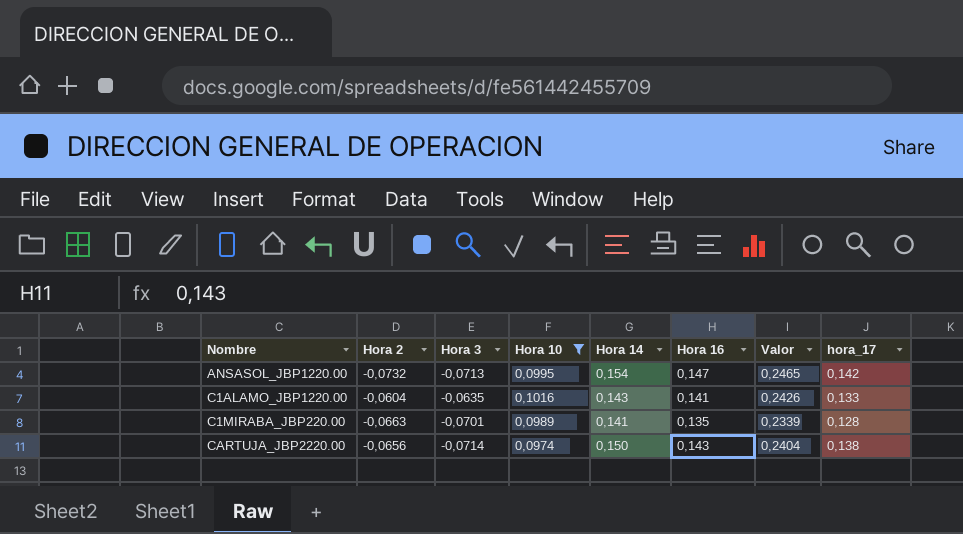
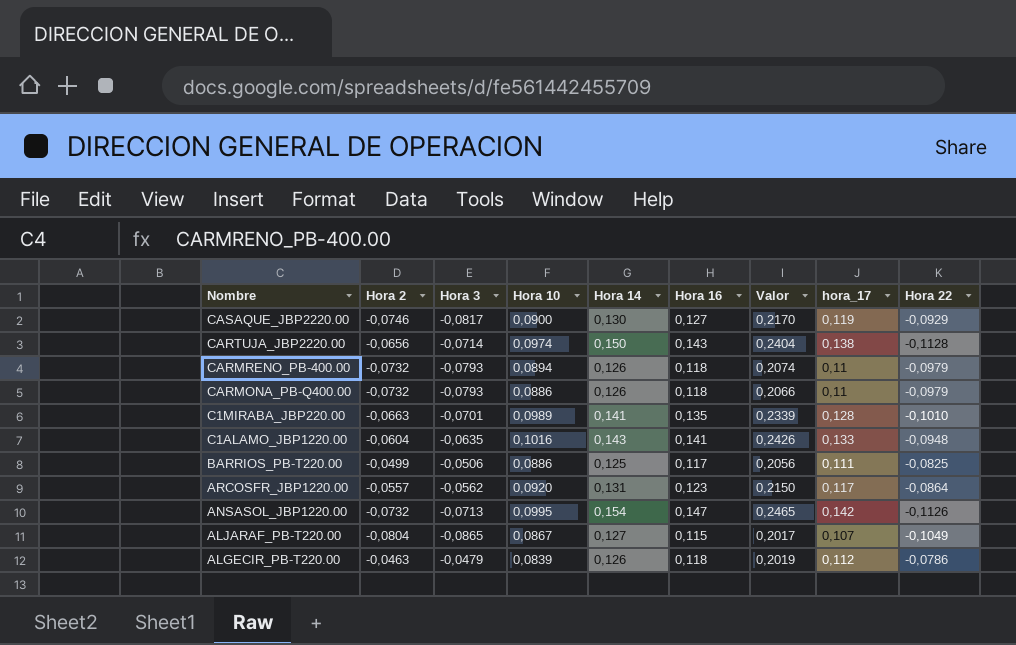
filter: Hora 10 >= 0,0974 -> none
row order: Nombre ascending -> Nombre descending
column Hora 22 | position: none -> 9

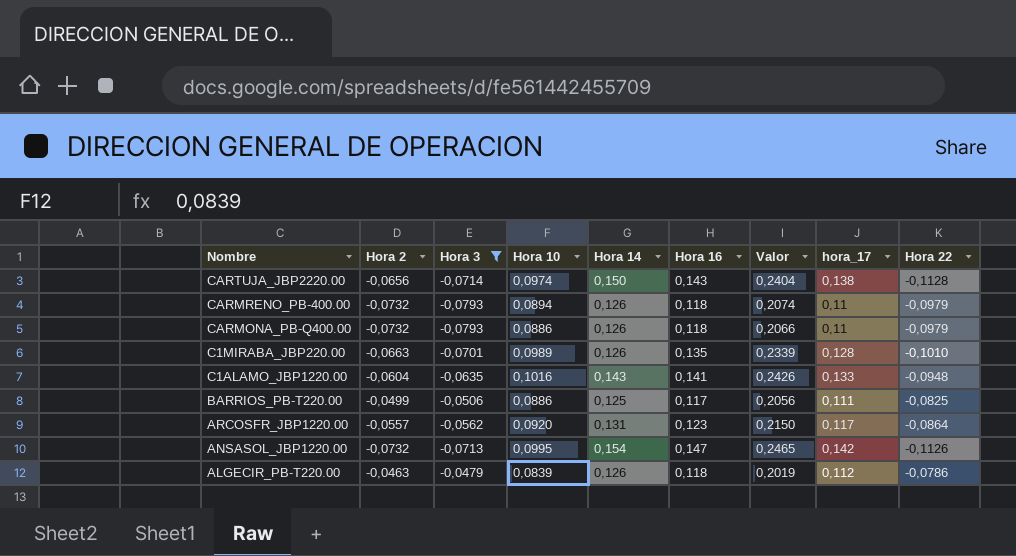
filter: none -> Hora 3 >= -0,0793
C1MIRABA_JBP220.00 | Hora 14: 0,141 -> 0,126

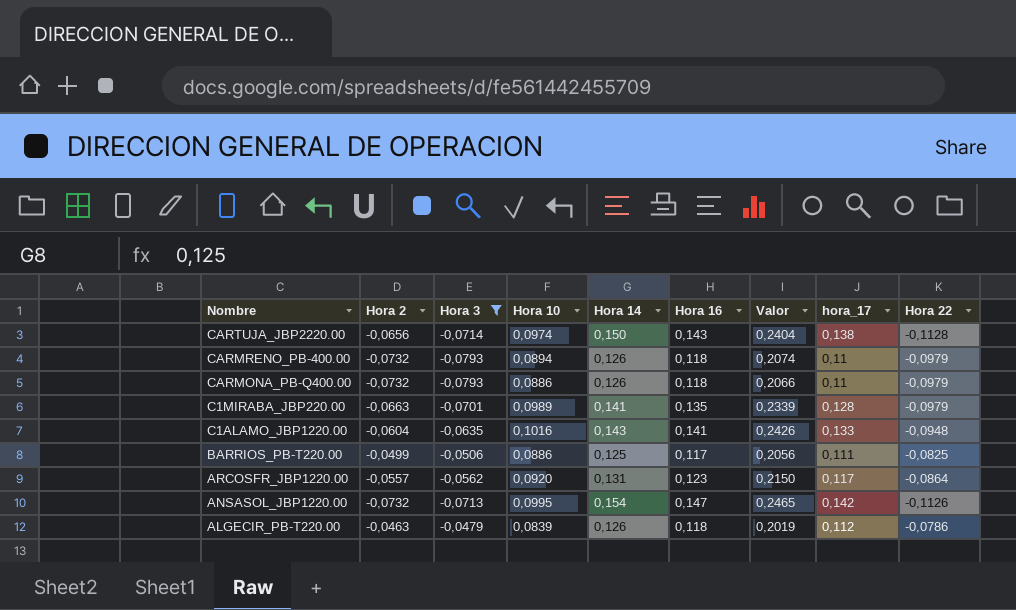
C1MIRABA_JBP220.00 | Hora 14: 0,126 -> 0,141
C1MIRABA_JBP220.00 | Hora 22: -0,1010 -> -0,0979

